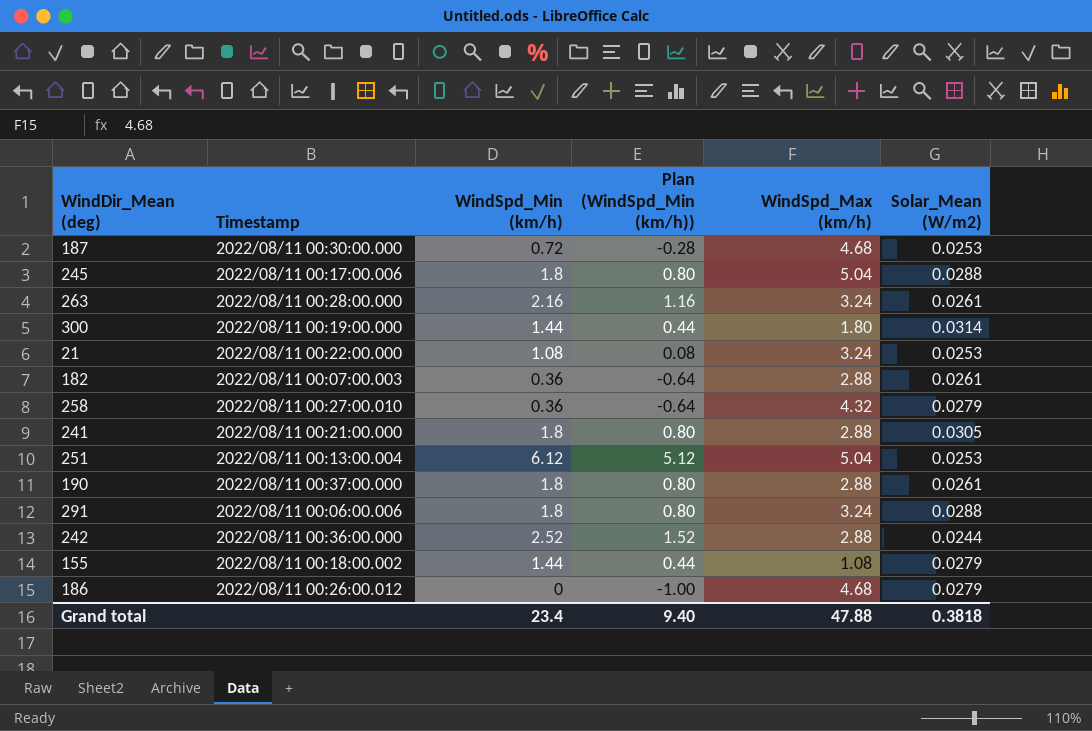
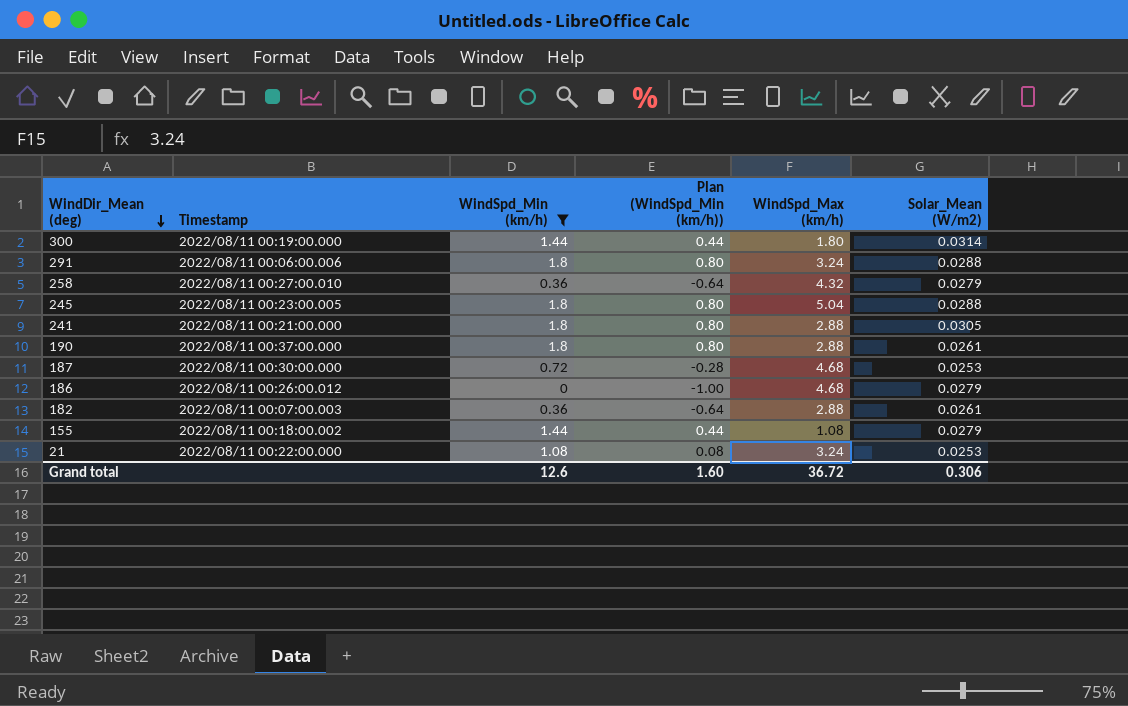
filter: none -> WindSpd_Min (km/h) <= 1.8
row order: none -> WindDir_Mean (deg) descending
245 | Timestamp: 2022/08/11 00:17:00.006 -> 2022/08/11 00:23:00.005
Grand total | WindSpd_Min (km/h): 23.4 -> 12.6
Grand total | Plan (WindSpd_Min (km/h)): 9.40 -> 1.60
Grand total | WindSpd_Max (km/h): 47.88 -> 36.72
Grand total | Solar_Mean (W/m2): 0.3818 -> 0.306

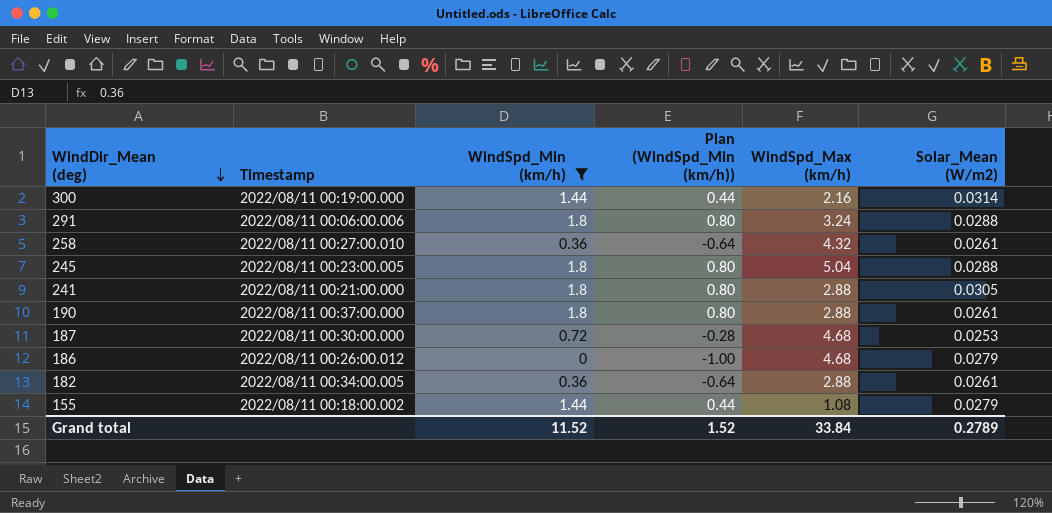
row 21: 2022/08/11 00:22:00.000 | 1.08 | 0.08 | 3.24 | 0.0253 -> none
300 | WindSpd_Max (km/h): 1.80 -> 2.16
258 | Solar_Mean (W/m2): 0.0279 -> 0.0261
182 | Timestamp: 2022/08/11 00:07:00.003 -> 2022/08/11 00:34:00.005
Grand total | WindSpd_Min (km/h): 12.6 -> 11.52
Grand total | Plan (WindSpd_Min (km/h)): 1.60 -> 1.52
Grand total | WindSpd_Max (km/h): 36.72 -> 33.84
Grand total | Solar_Mean (W/m2): 0.306 -> 0.2789

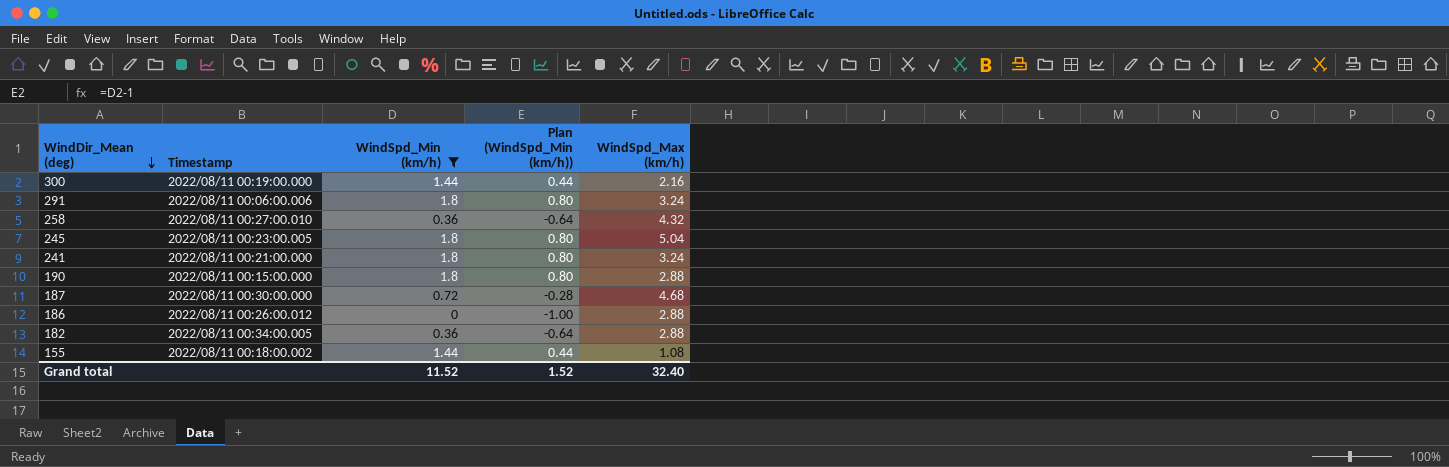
column Solar_Mean (W/m2) | position: 6 -> none
241 | WindSpd_Max (km/h): 2.88 -> 3.24
190 | Timestamp: 2022/08/11 00:37:00.000 -> 2022/08/11 00:15:00.000
186 | WindSpd_Max (km/h): 4.68 -> 2.88
Grand total | WindSpd_Max (km/h): 33.84 -> 32.40

